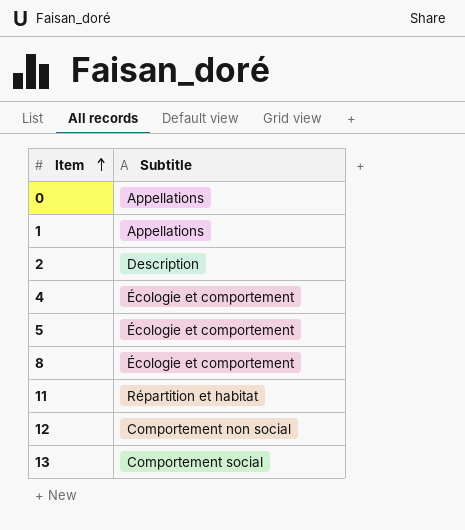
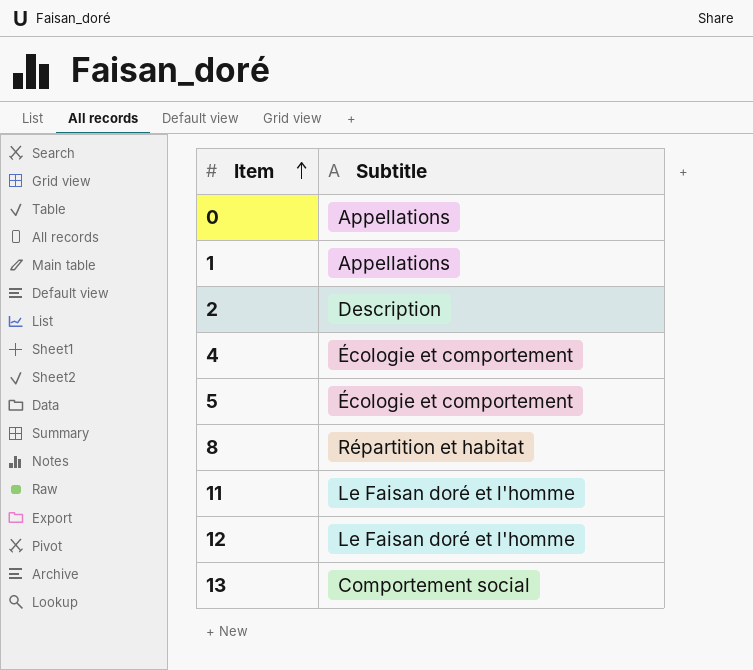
8 | Subtitle: Écologie et comportement -> Répartition et habitat
11 | Subtitle: Répartition et habitat -> Le Faisan doré et l'homme
12 | Subtitle: Comportement non social -> Le Faisan doré et l'homme

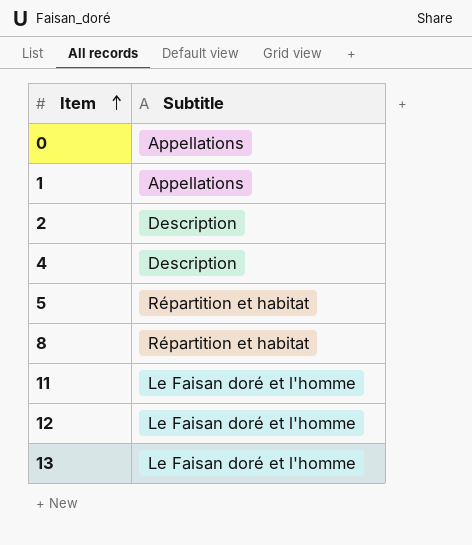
4 | Subtitle: Écologie et comportement -> Description
5 | Subtitle: Écologie et comportement -> Répartition et habitat
13 | Subtitle: Comportement social -> Le Faisan doré et l'homme

